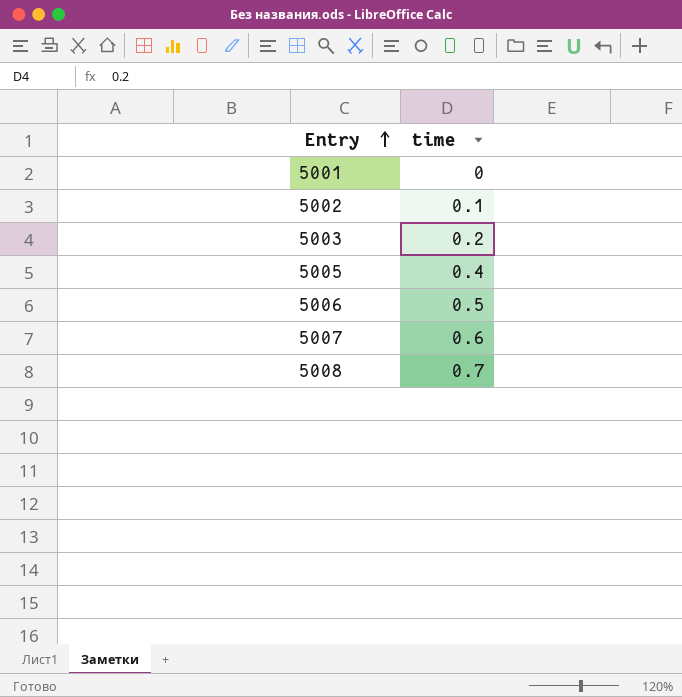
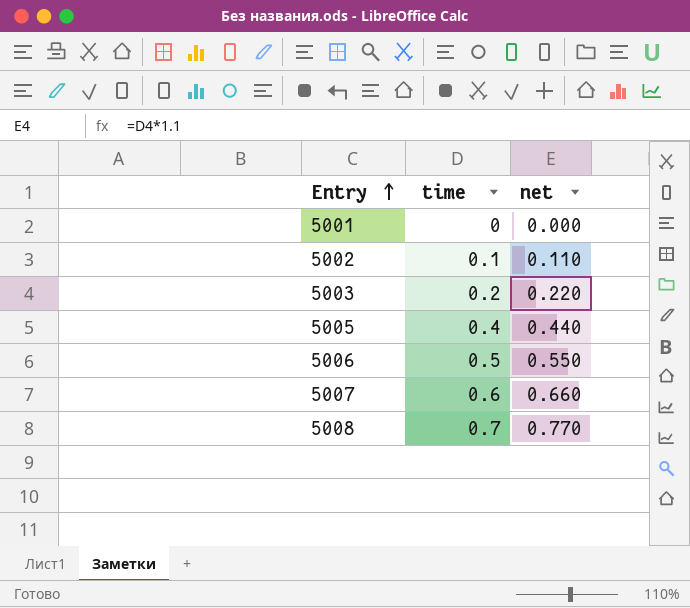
column net | formula: none -> [time] * 1.1

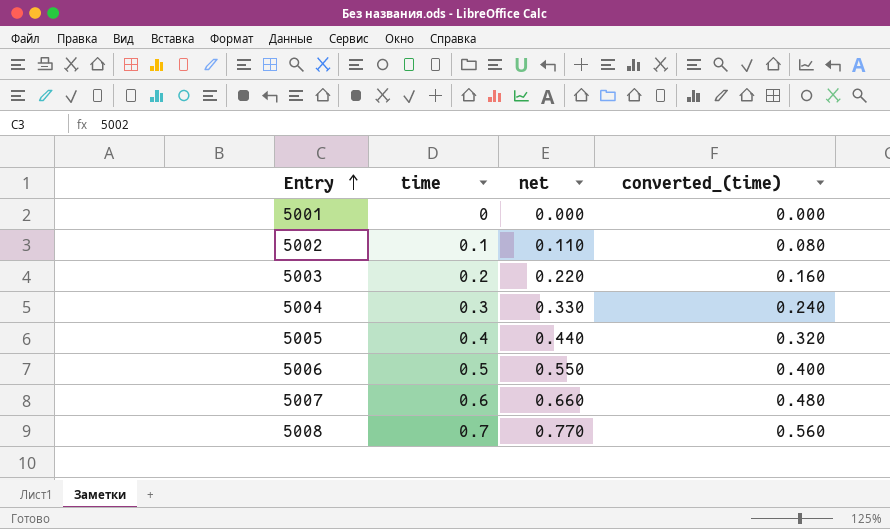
column converted_(time) | formula: none -> [time] * 0.8
row 5004: none -> 0.3 | 0.330 | 0.240

